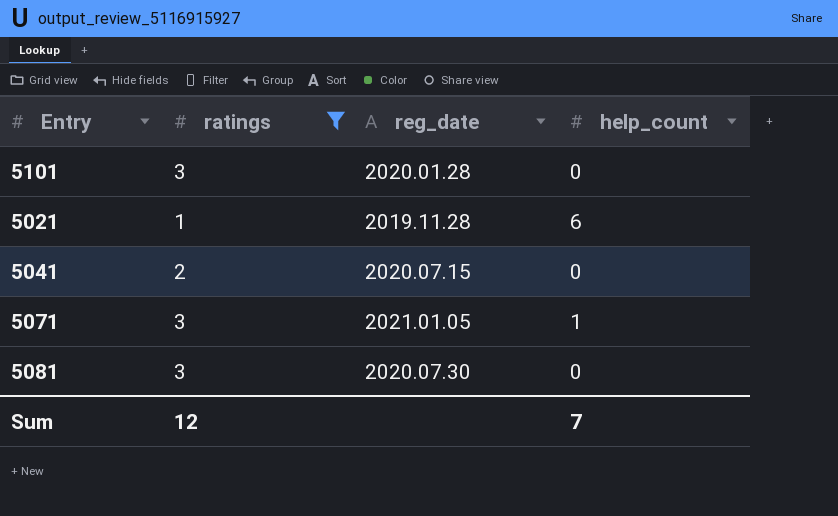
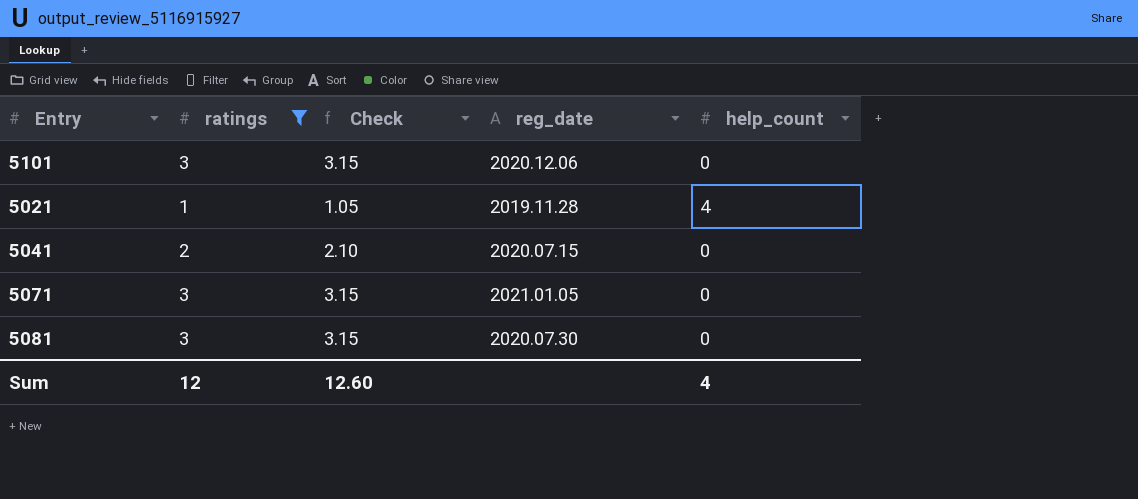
column Check | formula: none -> [ratings] * 1.05
5101 | reg_date: 2020.01.28 -> 2020.12.06
5021 | help_count: 6 -> 4
5071 | help_count: 1 -> 0
Sum | help_count: 7 -> 4

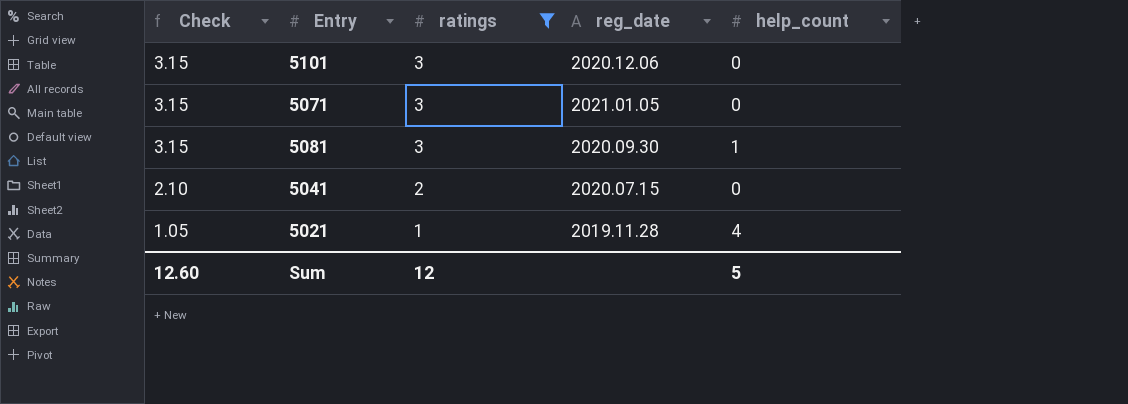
row order: none -> Check descending
column Check | position: 3 -> 1
5081 | reg_date: 2020.07.30 -> 2020.09.30
5081 | help_count: 0 -> 1
Sum | help_count: 4 -> 5

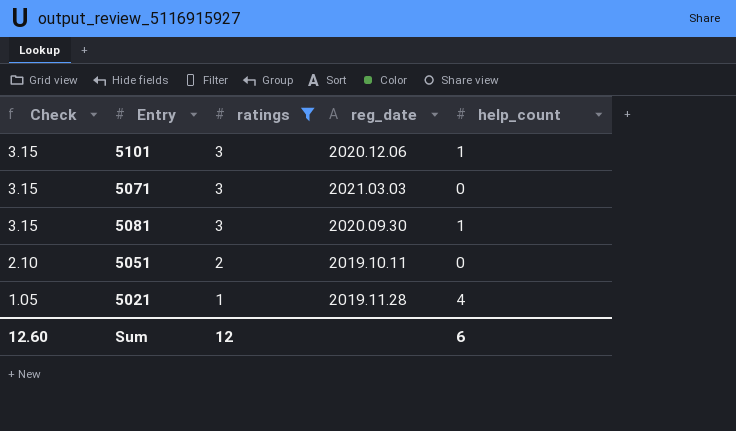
row 5041: 2.10 | 2 | 2020.07.15 | 0 -> none
5101 | help_count: 0 -> 1
5071 | reg_date: 2021.01.05 -> 2021.03.03
row 5051: none -> 2.10 | 2 | 2019.10.11 | 0
Sum | help_count: 5 -> 6

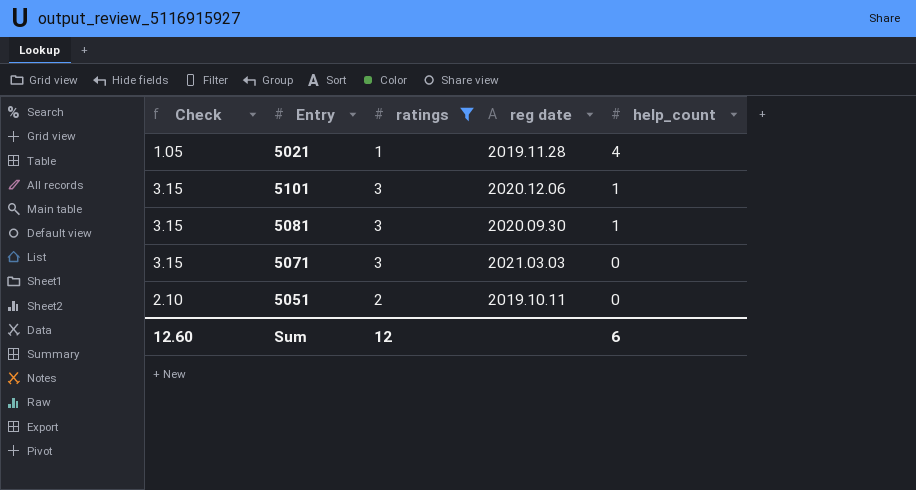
row order: Check descending -> help_count descending
column name: reg_date -> reg date

